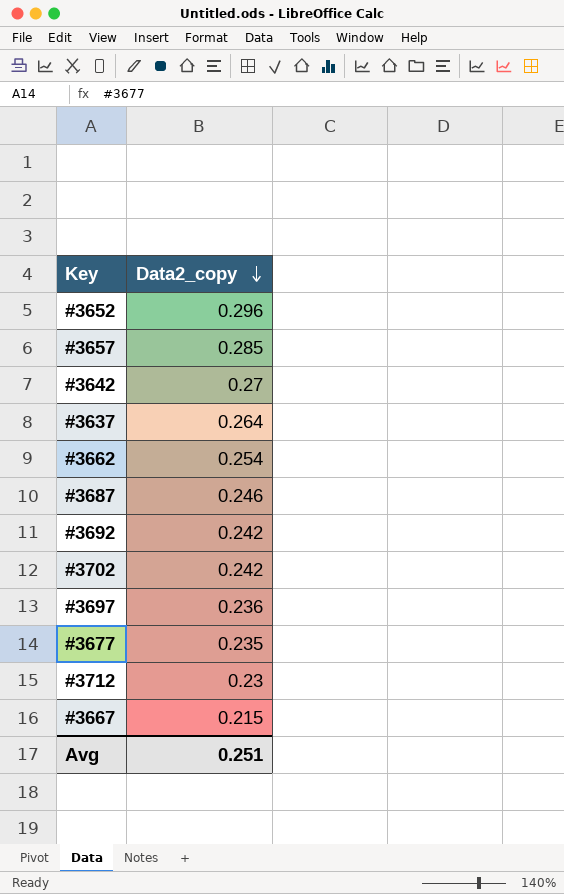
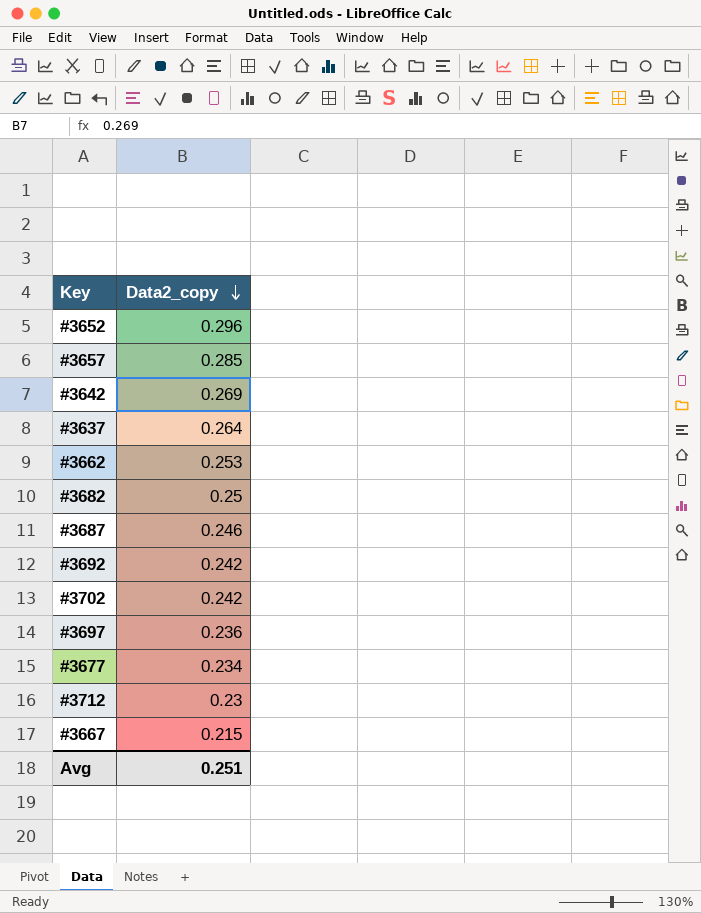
#3642 | Data2_copy: 0.27 -> 0.269
#3662 | Data2_copy: 0.254 -> 0.253
row #3682: none -> 0.25
#3677 | Data2_copy: 0.235 -> 0.234

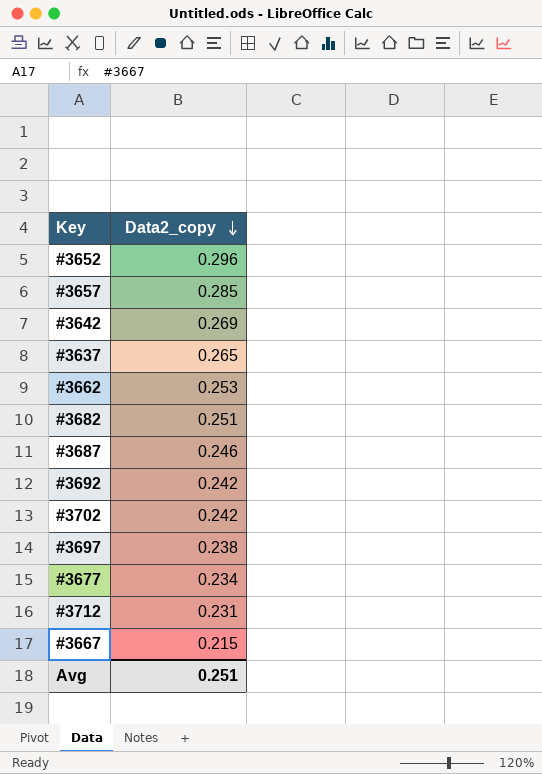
#3637 | Data2_copy: 0.264 -> 0.265
#3682 | Data2_copy: 0.25 -> 0.251
#3697 | Data2_copy: 0.236 -> 0.238
#3712 | Data2_copy: 0.23 -> 0.231

